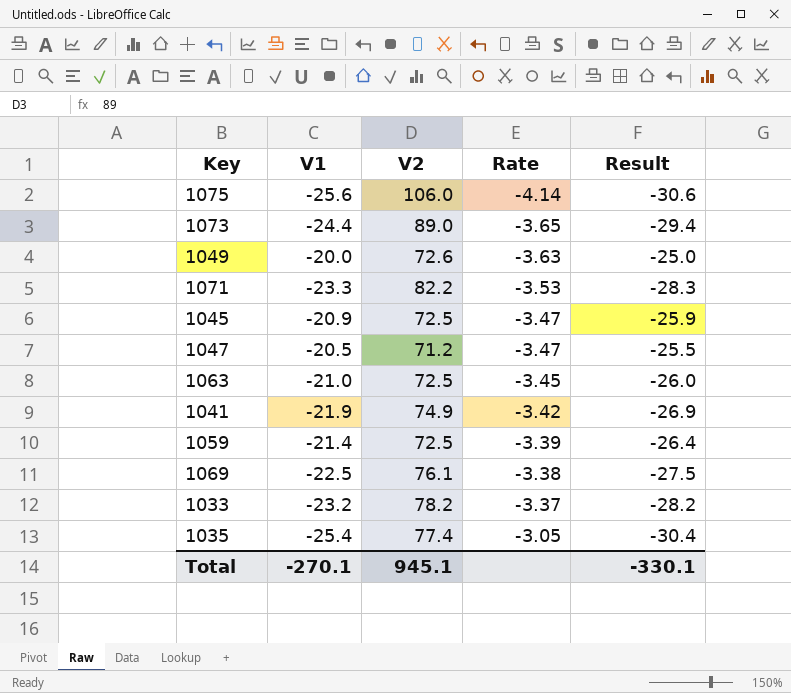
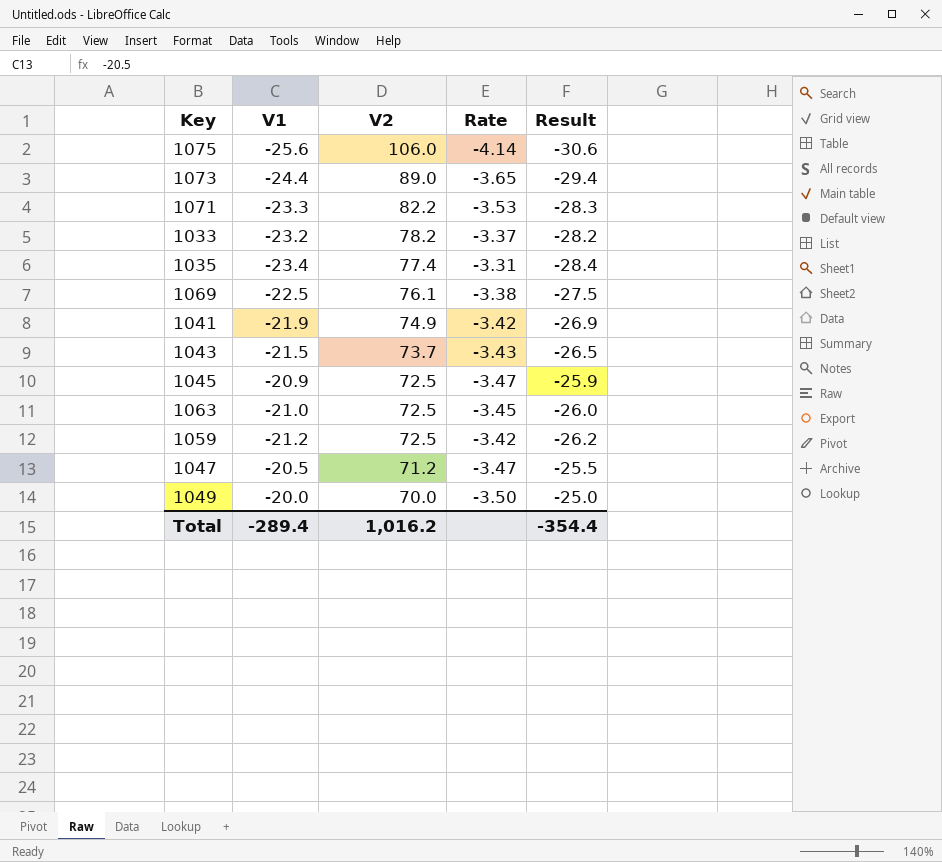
row order: Rate ascending -> V2 descending
1035 | V1: -25.4 -> -23.4
1035 | Rate: -3.05 -> -3.31
1035 | Result: -30.4 -> -28.4
row 1043: none -> -21.5 | 73.7 | -3.43 | -26.5
1059 | V1: -21.4 -> -21.2
1059 | Rate: -3.39 -> -3.42
1059 | Result: -26.4 -> -26.2
1049 | V2: 72.6 -> 70.0
1049 | Rate: -3.63 -> -3.50
Total | V1: -270.1 -> -289.4
Total | V2: 945.1 -> 1,016.2
Total | Result: -330.1 -> -354.4

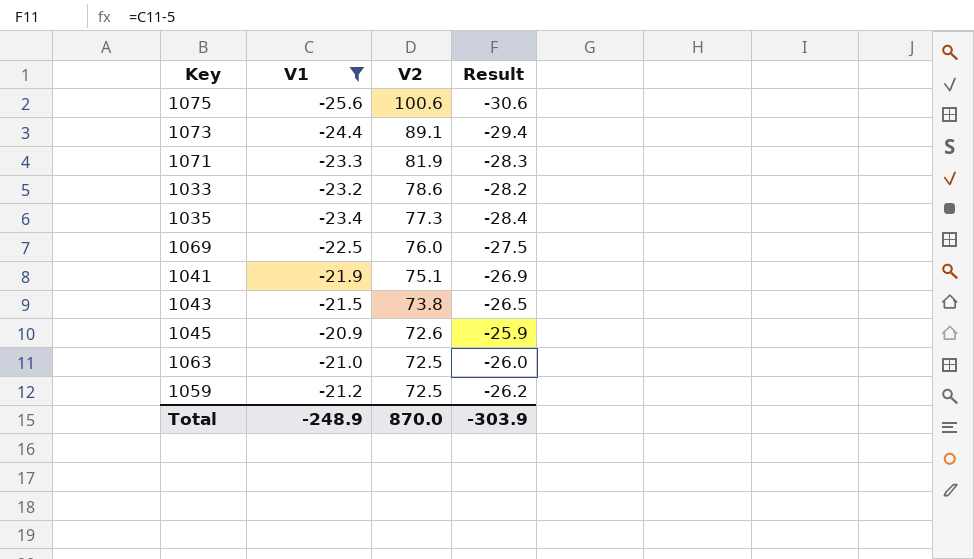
filter: none -> V1 <= -20.9
column Rate | formula: [V2] / [V1] -> none
1075 | V2: 106.0 -> 100.6
1073 | V2: 89.0 -> 89.1
1071 | V2: 82.2 -> 81.9
1033 | V2: 78.2 -> 78.6
1035 | V2: 77.4 -> 77.3
1069 | V2: 76.1 -> 76.0
1041 | V2: 74.9 -> 75.1
1043 | V2: 73.7 -> 73.8
1045 | V2: 72.5 -> 72.6
Total | V1: -289.4 -> -248.9
Total | V2: 1,016.2 -> 870.0
Total | Result: -354.4 -> -303.9

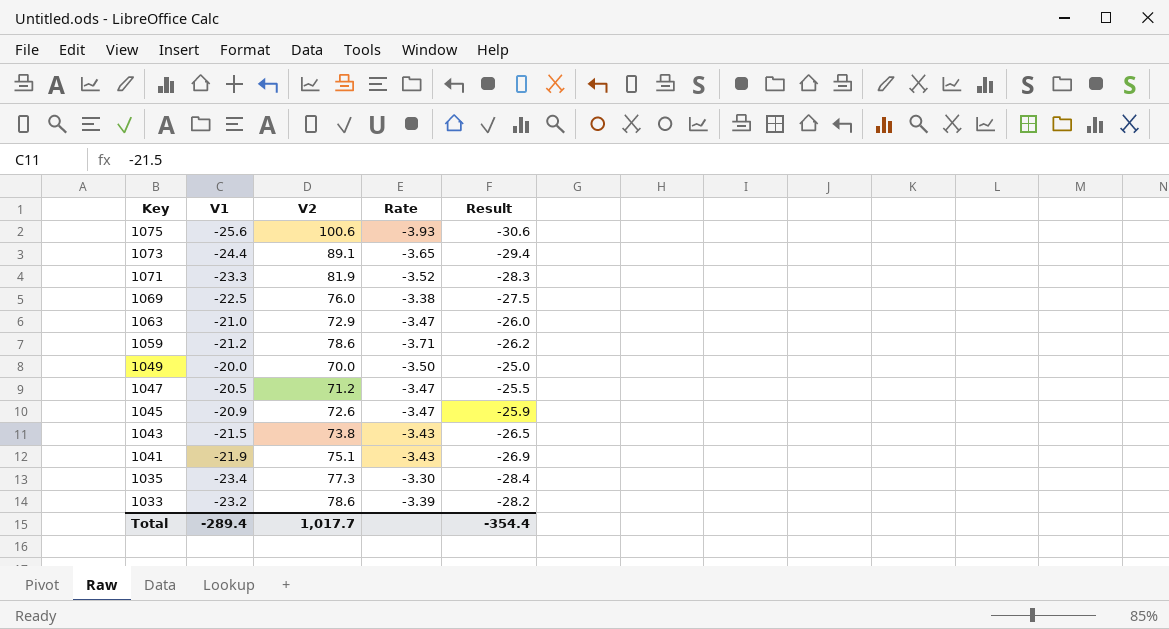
filter: V1 <= -20.9 -> none
row order: V2 descending -> Key descending
column Rate | formula: none -> [V2] / [V1]
1063 | V2: 72.5 -> 72.9
1059 | V2: 72.5 -> 78.6
Total | V1: -248.9 -> -289.4
Total | V2: 870.0 -> 1,017.7
Total | Result: -303.9 -> -354.4

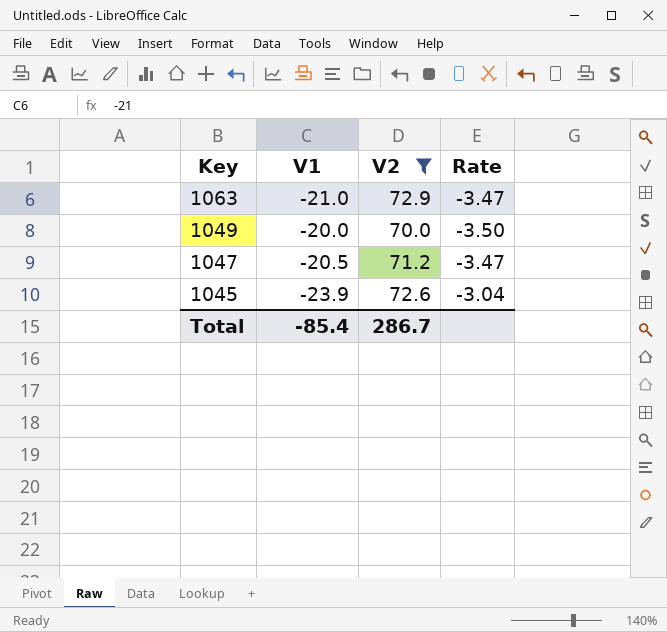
filter: none -> V2 <= 72.9
column Result | formula: [V1] - 5 -> none
1045 | V1: -20.9 -> -23.9
1045 | Rate: -3.47 -> -3.04
Total | V1: -289.4 -> -85.4
Total | V2: 1,017.7 -> 286.7

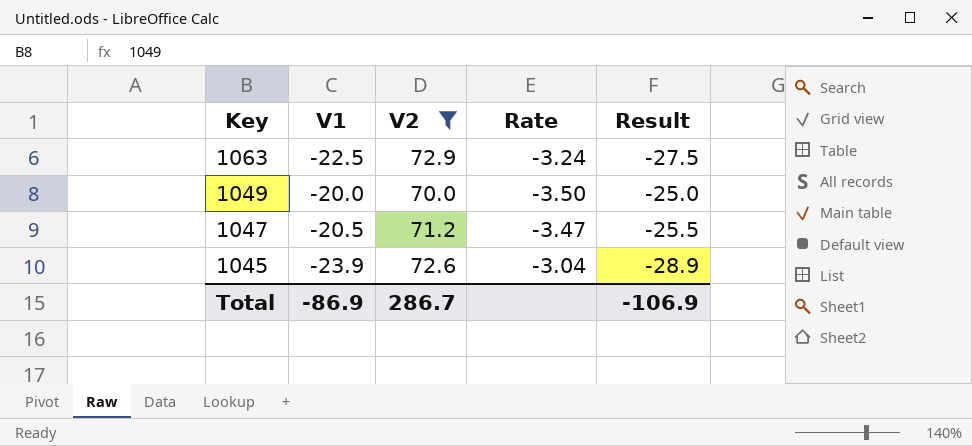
column Result | formula: none -> [V1] - 5
1063 | V1: -21.0 -> -22.5
1063 | Rate: -3.47 -> -3.24
Total | V1: -85.4 -> -86.9

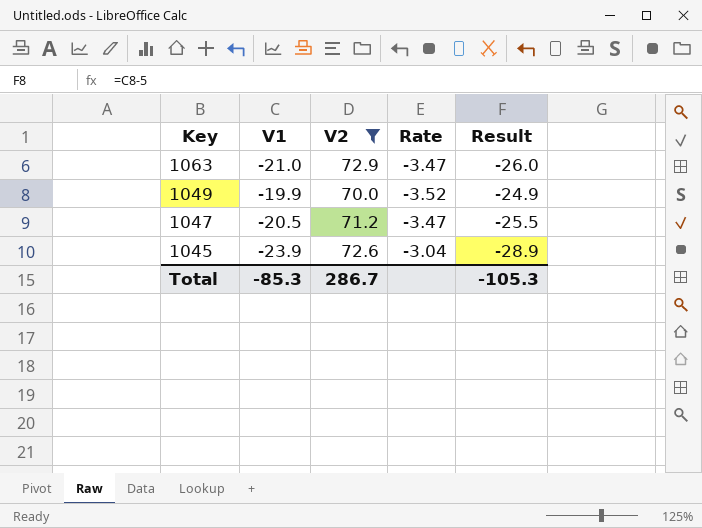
1063 | V1: -22.5 -> -21.0
1063 | Rate: -3.24 -> -3.47
1063 | Result: -27.5 -> -26.0
1049 | V1: -20.0 -> -19.9
1049 | Rate: -3.50 -> -3.52
1049 | Result: -25.0 -> -24.9
Total | V1: -86.9 -> -85.3
Total | Result: -106.9 -> -105.3

